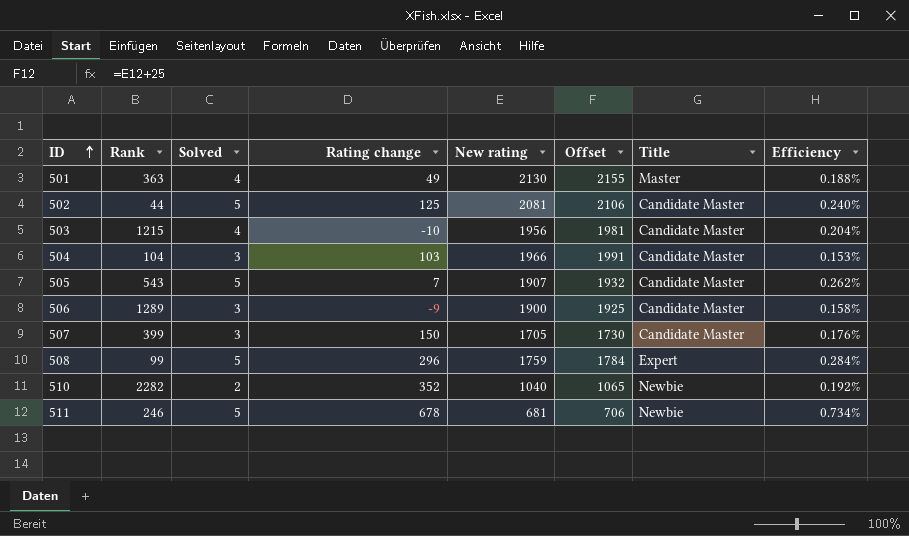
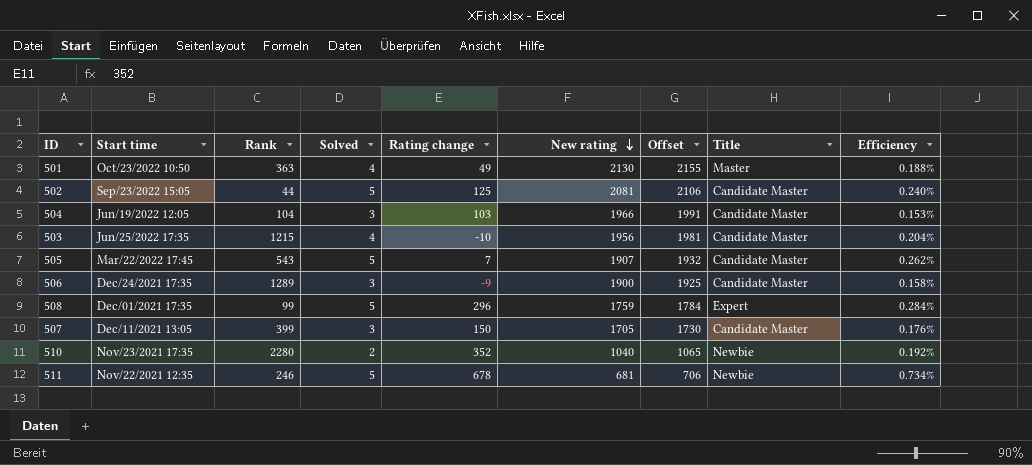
row order: ID ascending -> New rating descending
column Start time | position: none -> 2
510 | Rank: 2282 -> 2280

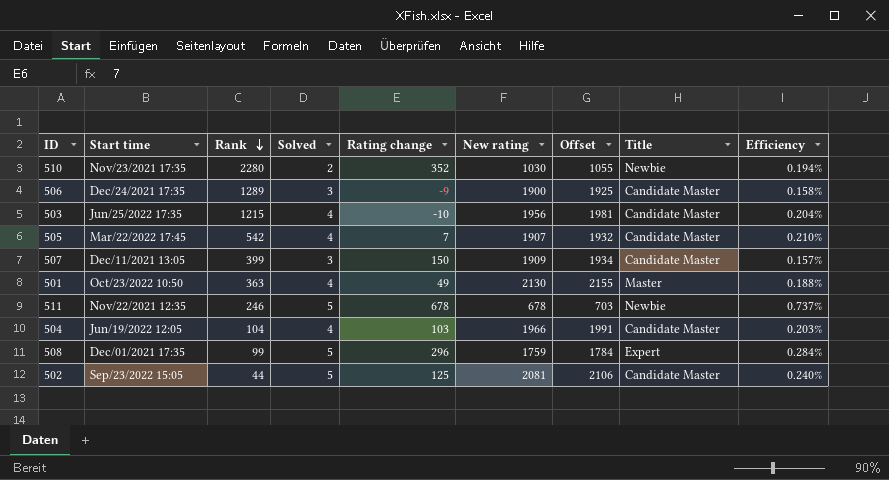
row order: New rating descending -> Rank descending
510 | New rating: 1040 -> 1030
510 | Offset: 1065 -> 1055
510 | Efficiency: 0.192% -> 0.194%
505 | Rank: 543 -> 542
505 | Solved: 5 -> 4
505 | Efficiency: 0.262% -> 0.210%
507 | New rating: 1705 -> 1909
507 | Offset: 1730 -> 1934
507 | Efficiency: 0.176% -> 0.157%
511 | New rating: 681 -> 678
511 | Offset: 706 -> 703
511 | Efficiency: 0.734% -> 0.737%
504 | Solved: 3 -> 4
504 | Efficiency: 0.153% -> 0.203%

